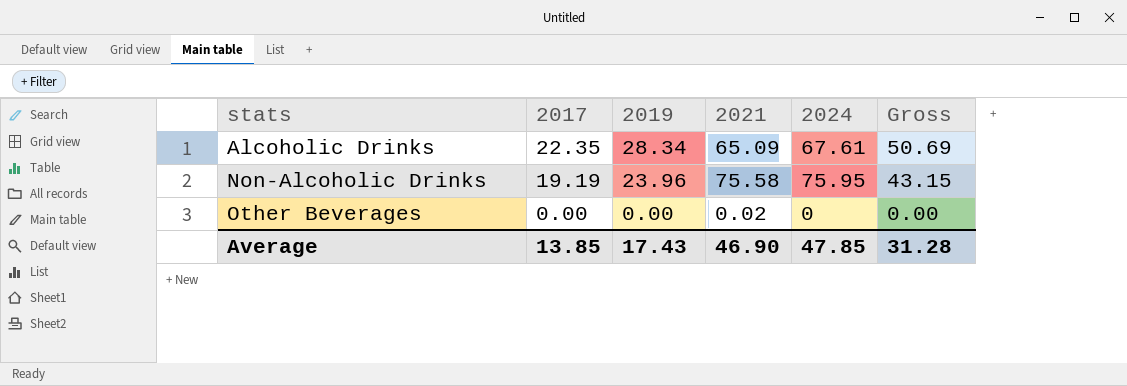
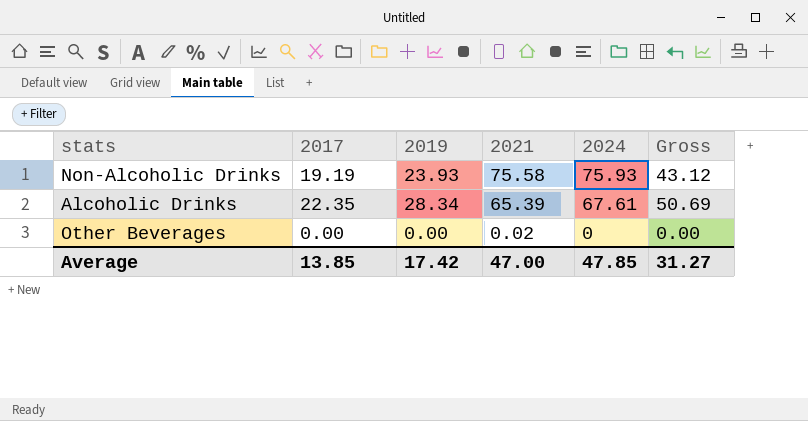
row order: stats ascending -> 2021 descending
Non-Alcoholic Drinks | 2019: 23.96 -> 23.93
Non-Alcoholic Drinks | 2024: 75.95 -> 75.93
Non-Alcoholic Drinks | Gross: 43.15 -> 43.12
Alcoholic Drinks | 2021: 65.09 -> 65.39
Average | 2019: 17.43 -> 17.42
Average | 2021: 46.90 -> 47.00
Average | Gross: 31.28 -> 31.27

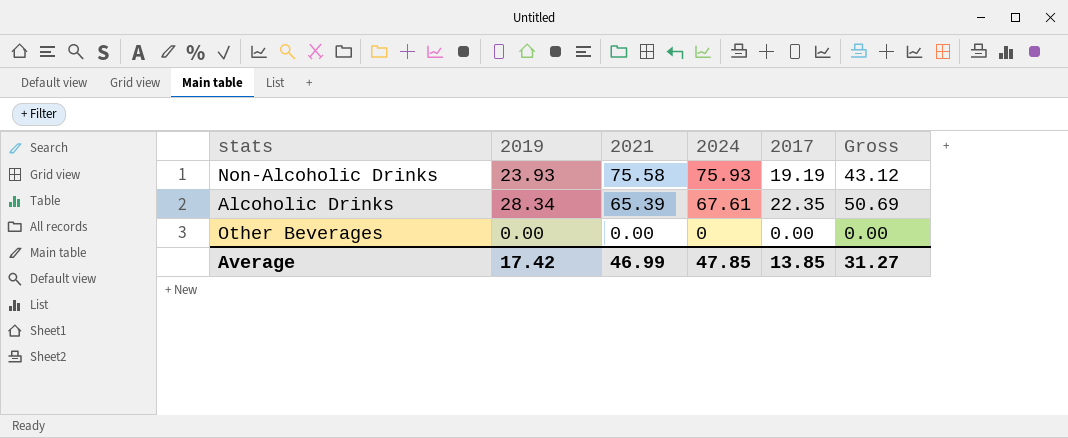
column 2017 | position: 2 -> 5
Other Beverages | 2021: 0.02 -> 0.00
Average | 2021: 47.00 -> 46.99

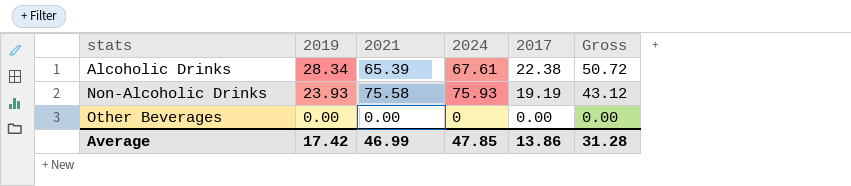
row order: 2021 descending -> stats ascending
Alcoholic Drinks | 2017: 22.35 -> 22.38
Alcoholic Drinks | Gross: 50.69 -> 50.72
Average | 2017: 13.85 -> 13.86
Average | Gross: 31.27 -> 31.28

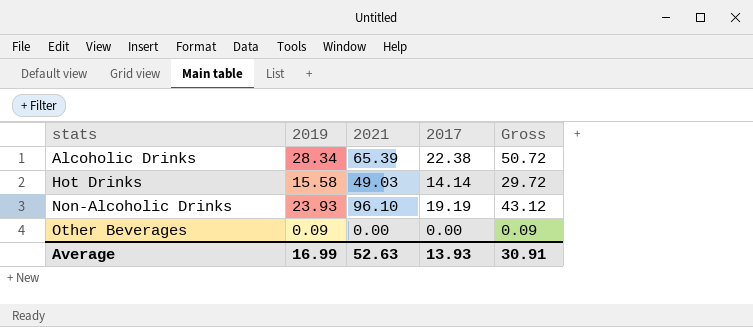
column 2024 | position: 4 -> none
row Hot Drinks: none -> 15.58 | 49.03 | 14.14 | 29.72
Non-Alcoholic Drinks | 2021: 75.58 -> 96.10
Other Beverages | 2019: 0.00 -> 0.09
Other Beverages | Gross: 0.00 -> 0.09
Average | 2019: 17.42 -> 16.99
Average | 2021: 46.99 -> 52.63
Average | 2017: 13.86 -> 13.93
Average | Gross: 31.28 -> 30.91

